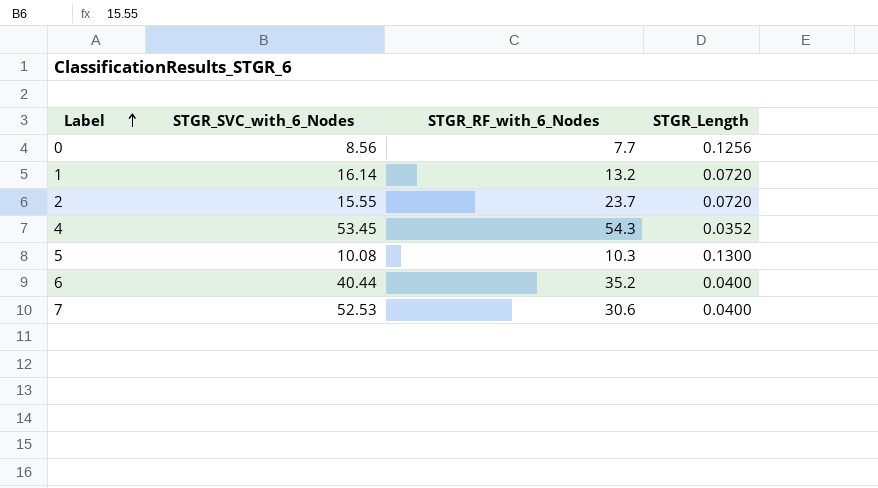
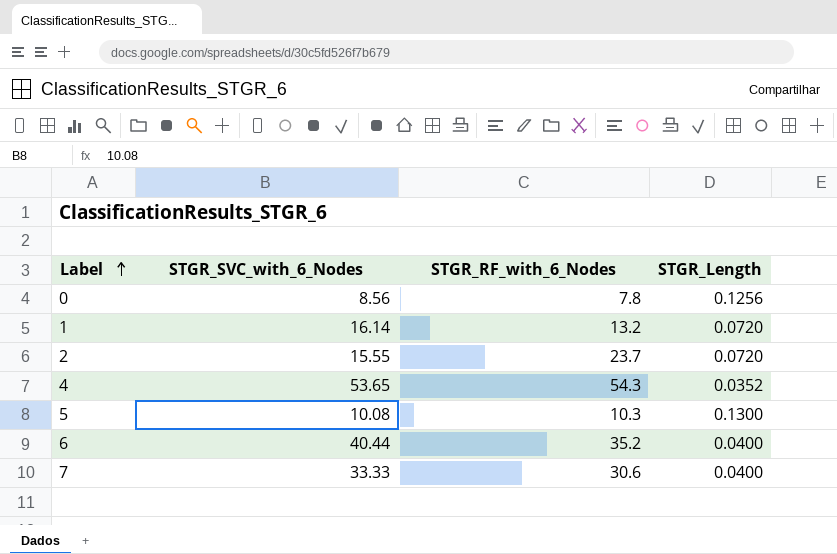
0 | STGR_RF_with_6_Nodes: 7.7 -> 7.8
4 | STGR_SVC_with_6_Nodes: 53.45 -> 53.65
7 | STGR_SVC_with_6_Nodes: 52.53 -> 33.33

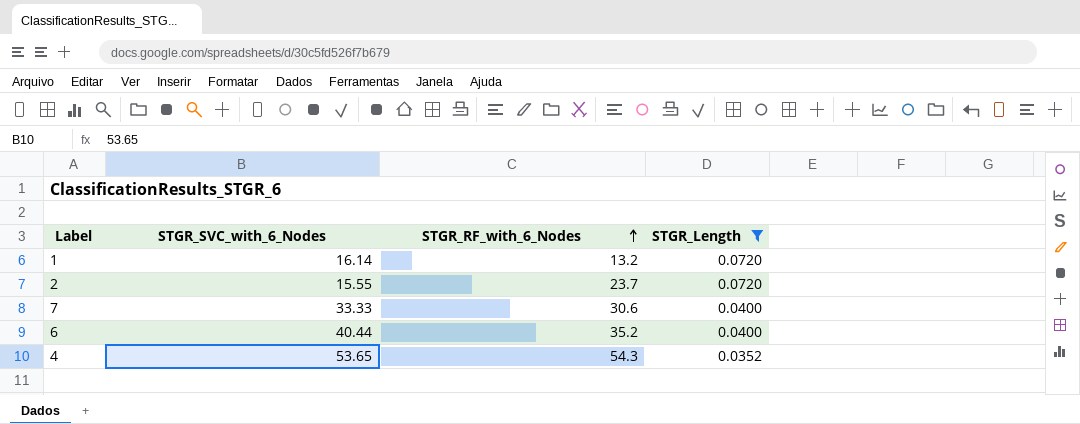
filter: none -> STGR_Length <= 0.0720
row order: Label ascending -> STGR_RF_with_6_Nodes ascending

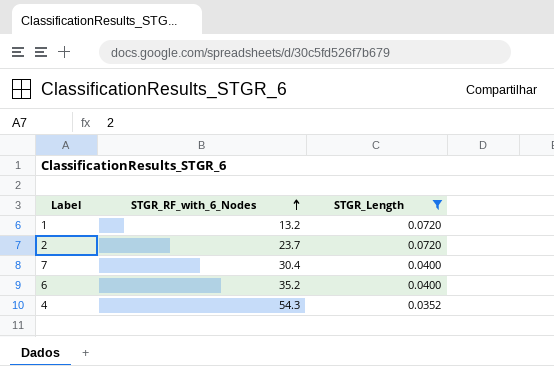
column STGR_SVC_with_6_Nodes | position: 2 -> none
7 | STGR_RF_with_6_Nodes: 30.6 -> 30.4

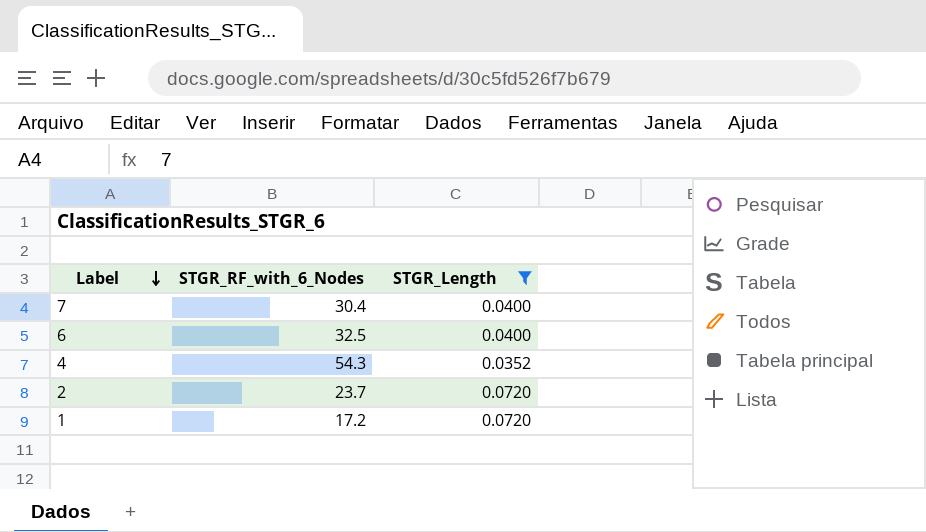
row order: STGR_RF_with_6_Nodes ascending -> Label descending
6 | STGR_RF_with_6_Nodes: 35.2 -> 32.5
1 | STGR_RF_with_6_Nodes: 13.2 -> 17.2

